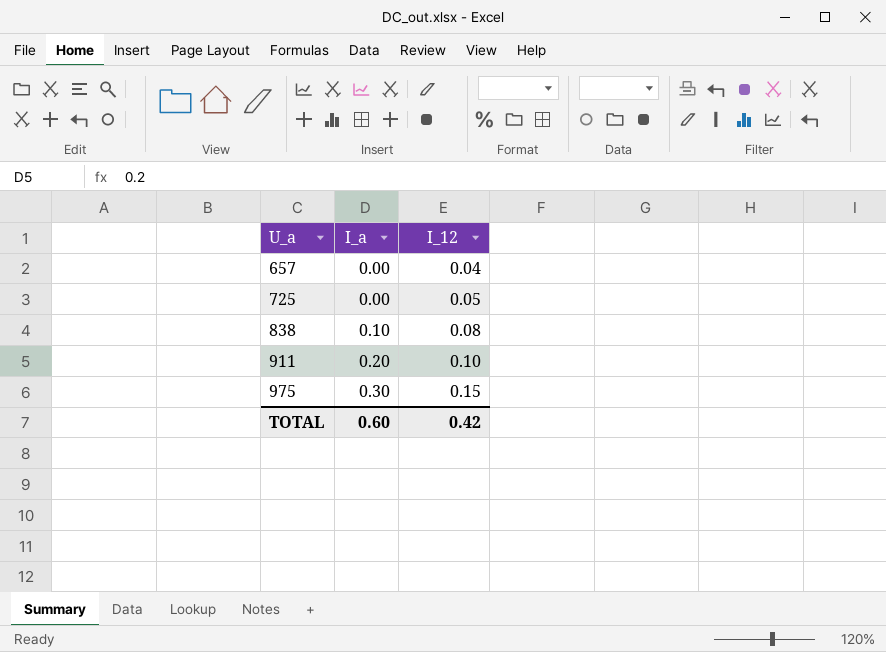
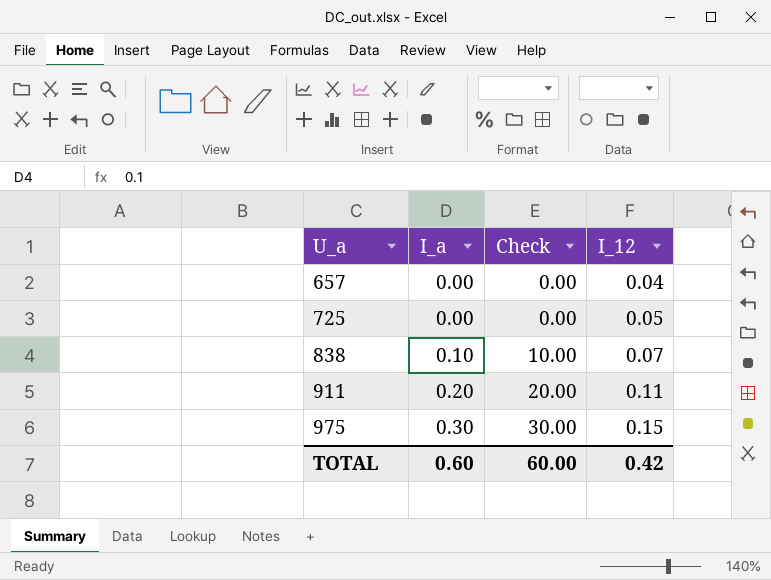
column Check | formula: none -> [I_a] * 100
838 | I_12: 0.08 -> 0.07
911 | I_12: 0.10 -> 0.11

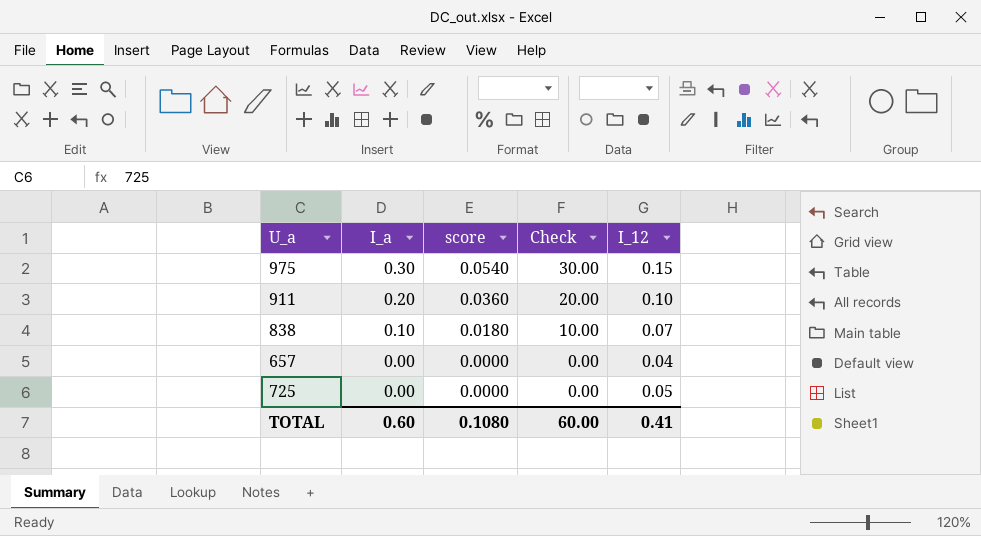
row order: U_a ascending -> I_a descending
column score | formula: none -> [I_a] * 0.18
911 | I_12: 0.11 -> 0.10
TOTAL | I_12: 0.42 -> 0.41

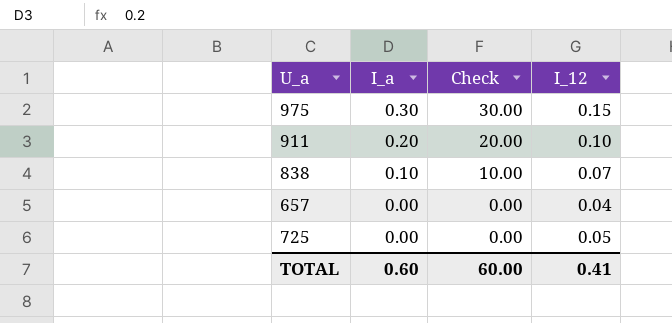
column score | formula: [I_a] * 0.18 -> none

